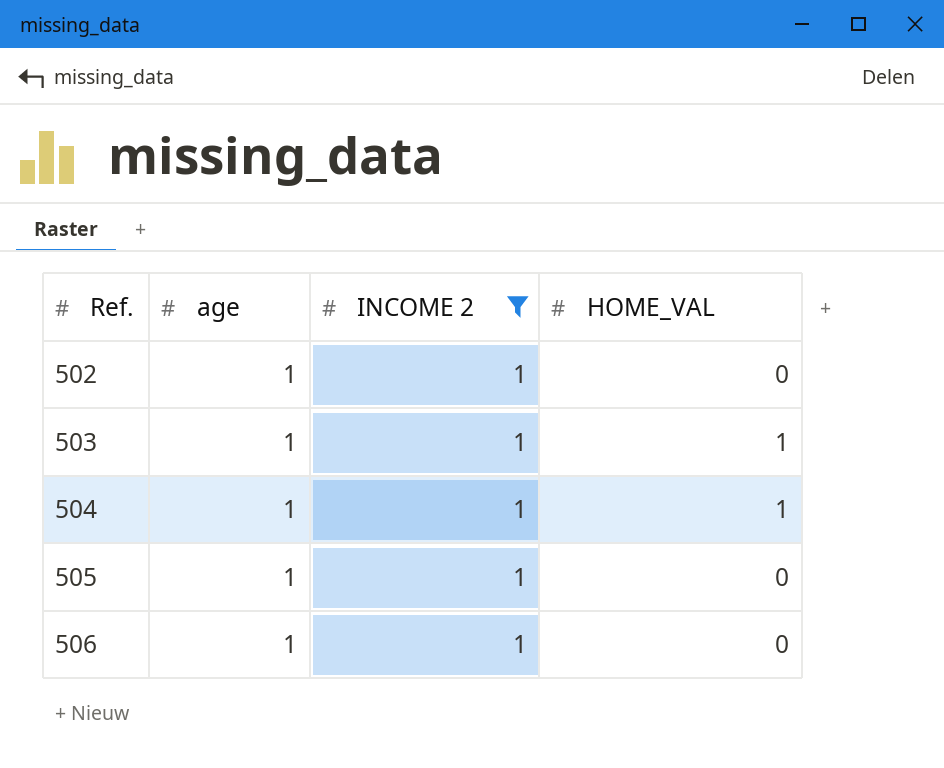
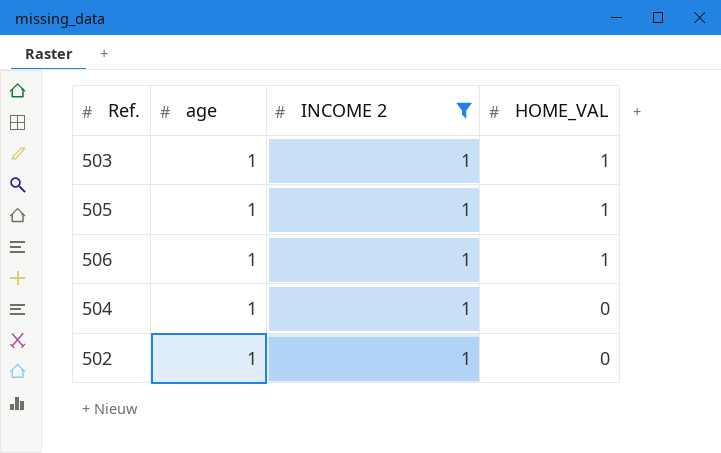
row order: Ref. ascending -> HOME_VAL descending
505 | HOME_VAL: 0 -> 1
506 | HOME_VAL: 0 -> 1
504 | HOME_VAL: 1 -> 0

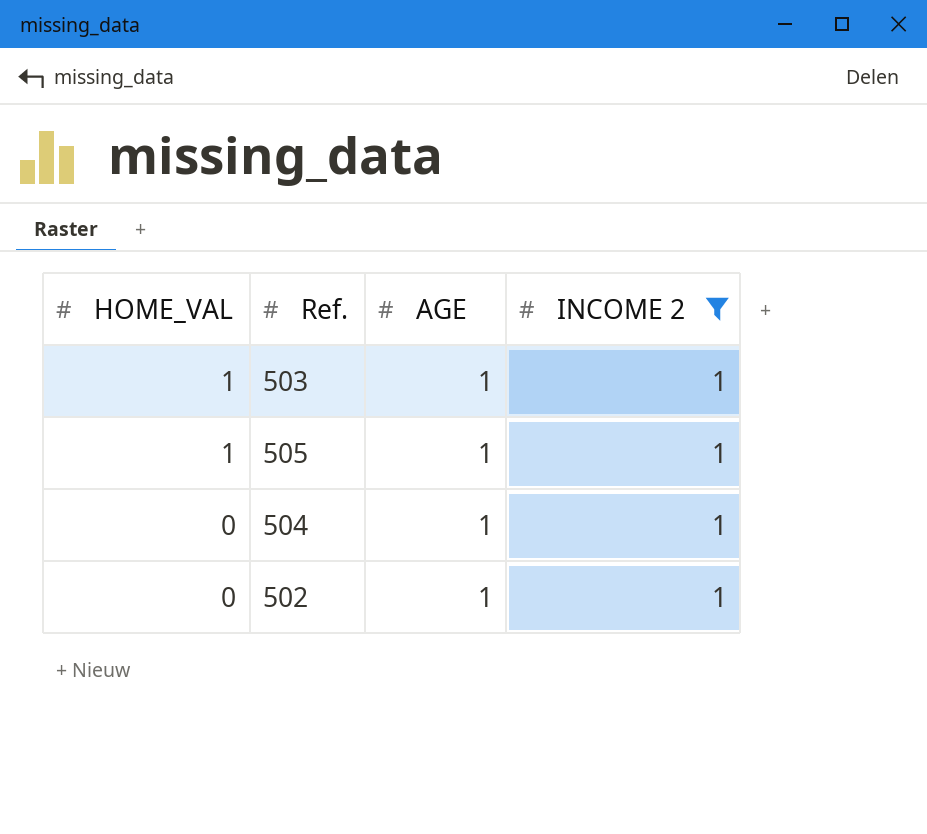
column HOME_VAL | position: 4 -> 1
column name: age -> AGE
row 506: 1 | 1 | 1 -> none

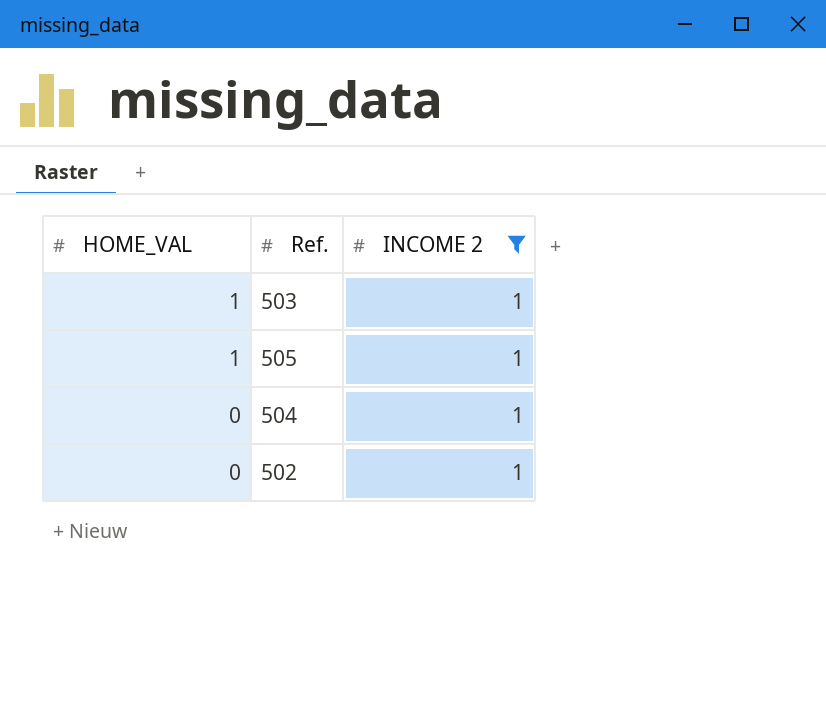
column AGE | position: 3 -> none

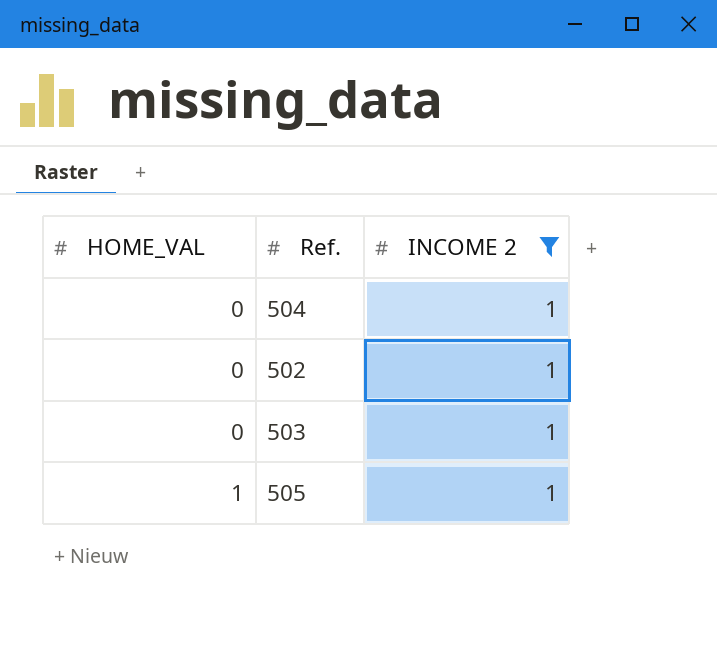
row order: HOME_VAL descending -> HOME_VAL ascending
503 | HOME_VAL: 1 -> 0

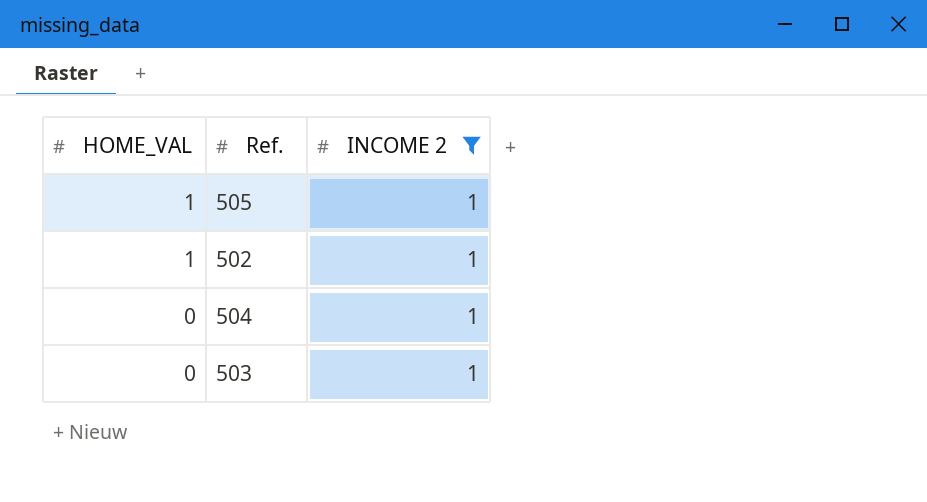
row order: HOME_VAL ascending -> HOME_VAL descending
502 | HOME_VAL: 0 -> 1

